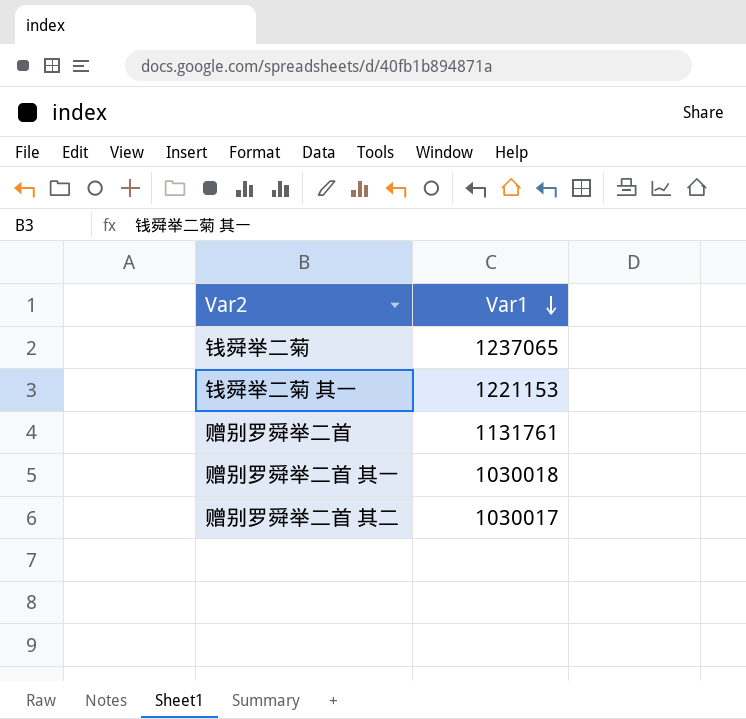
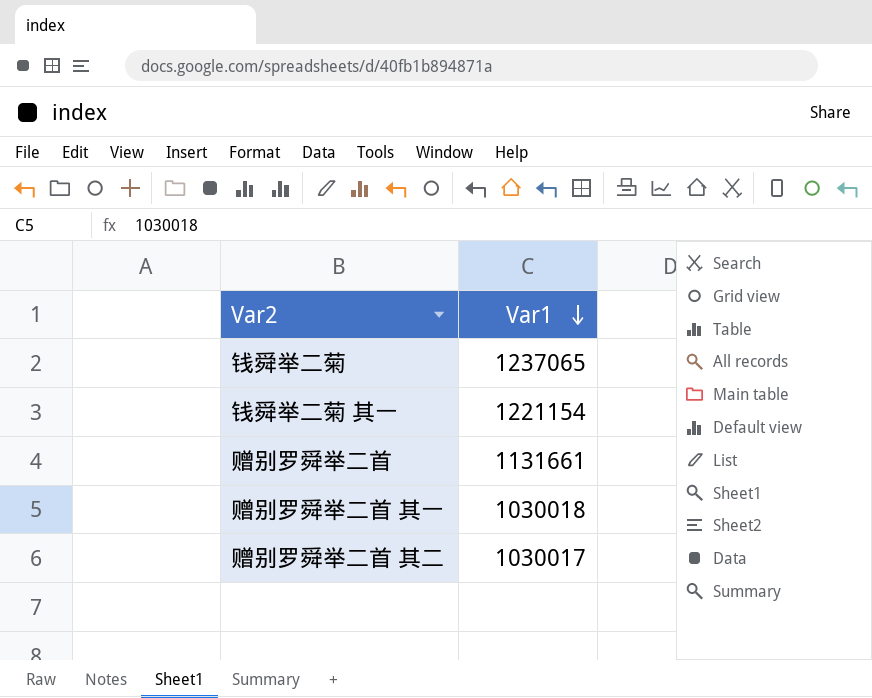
钱舜举二菊 其一 | Var1: 1221153 -> 1221154
赠别罗舜举二首 | Var1: 1131761 -> 1131661

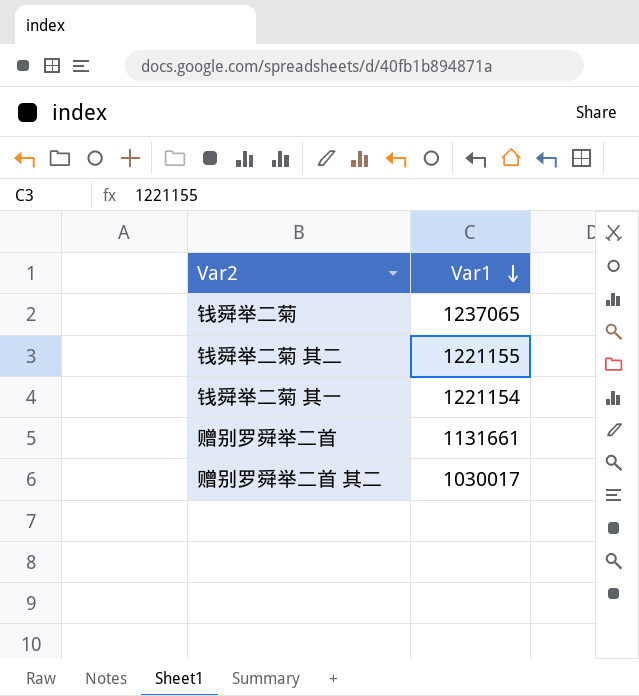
row 赠别罗舜举二首 其一: 1030018 -> none
row 钱舜举二菊 其二: none -> 1221155

